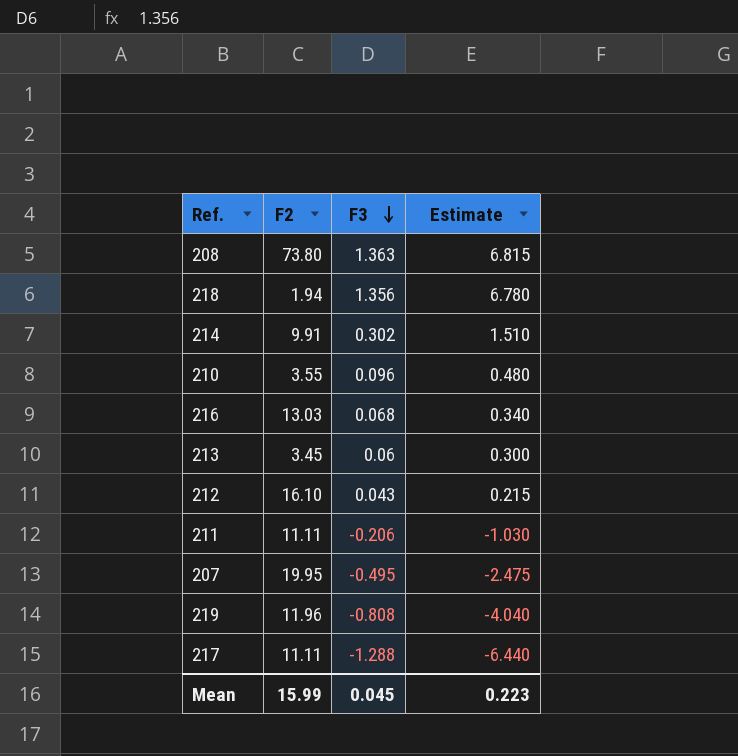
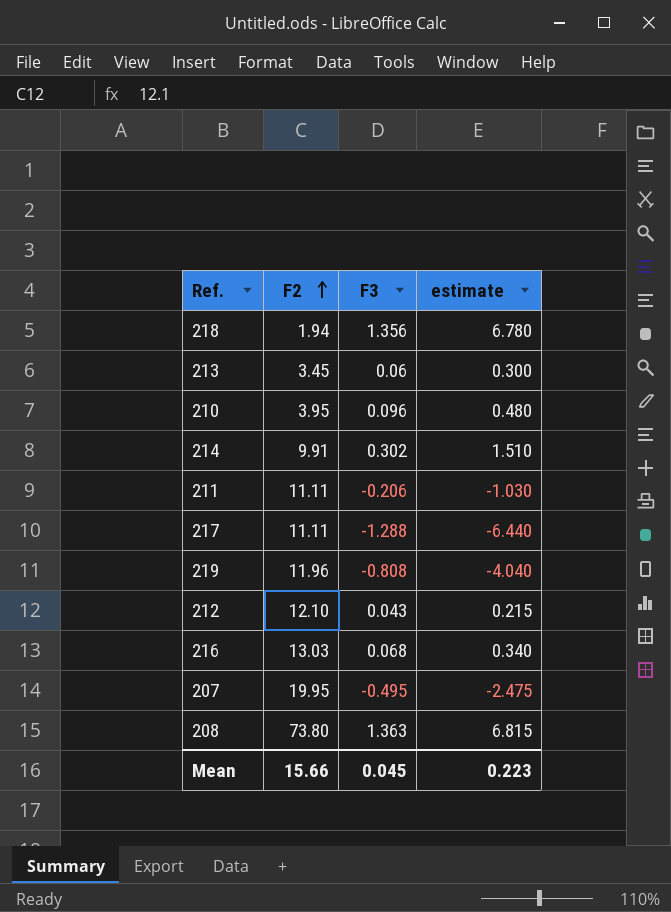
row order: F3 descending -> F2 ascending
column name: Estimate -> estimate
210 | F2: 3.55 -> 3.95
212 | F2: 16.10 -> 12.10
Mean | F2: 15.99 -> 15.66

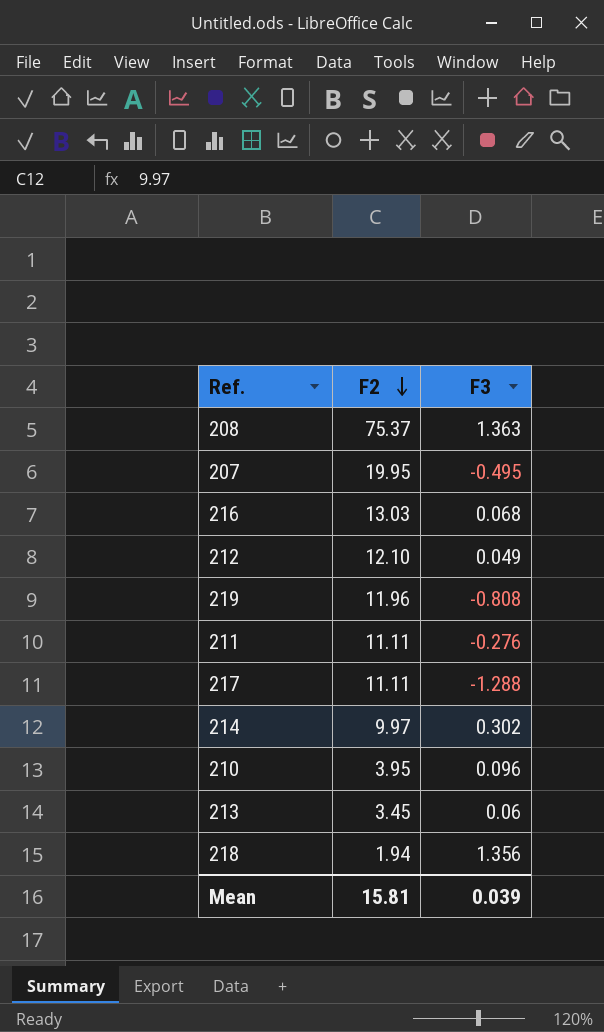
row order: F2 ascending -> F2 descending
column estimate | formula: [F3] * 5 -> none
208 | F2: 73.80 -> 75.37
212 | F3: 0.043 -> 0.049
211 | F3: -0.206 -> -0.276
214 | F2: 9.91 -> 9.97
Mean | F2: 15.66 -> 15.81
Mean | F3: 0.045 -> 0.039

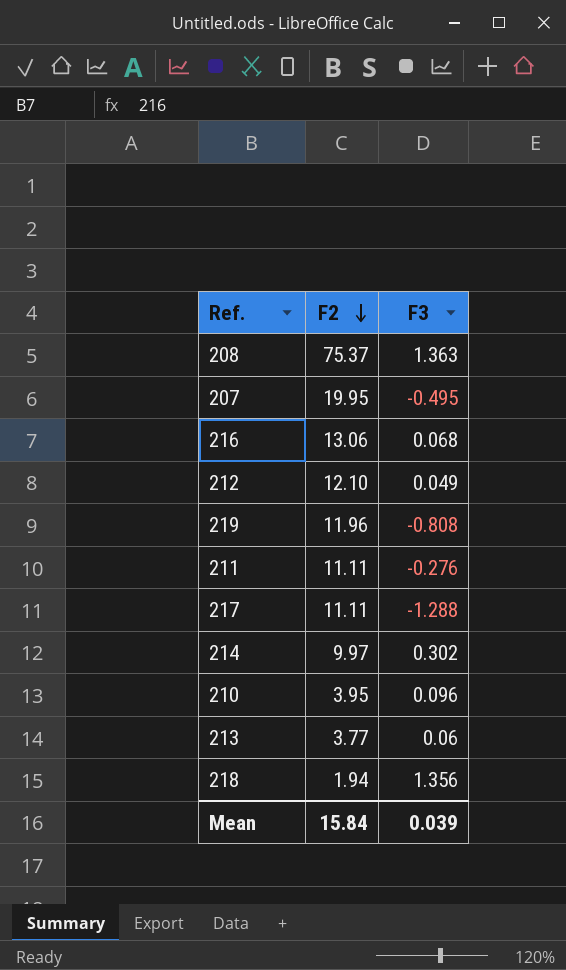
216 | F2: 13.03 -> 13.06
213 | F2: 3.45 -> 3.77
Mean | F2: 15.81 -> 15.84

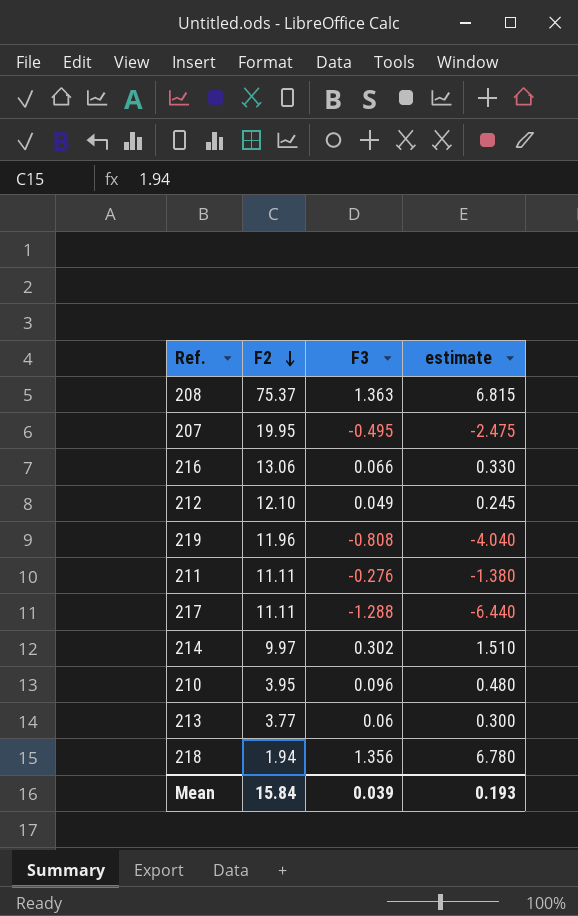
column estimate | formula: none -> [F3] * 5
216 | F3: 0.068 -> 0.066

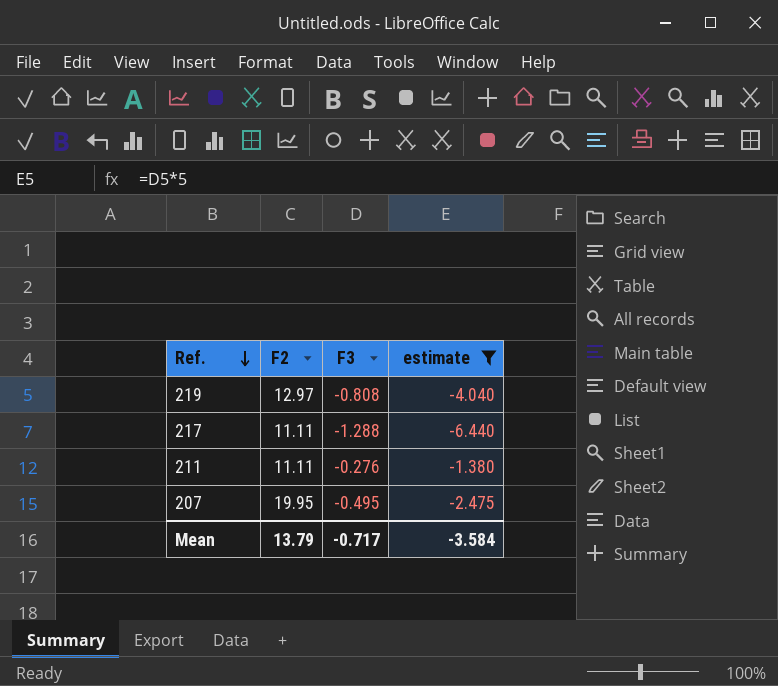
filter: none -> estimate <= -1.380
row order: F2 descending -> Ref. descending
219 | F2: 11.96 -> 12.97
Mean | F2: 15.84 -> 13.79
Mean | F3: 0.039 -> -0.717
Mean | estimate: 0.193 -> -3.584

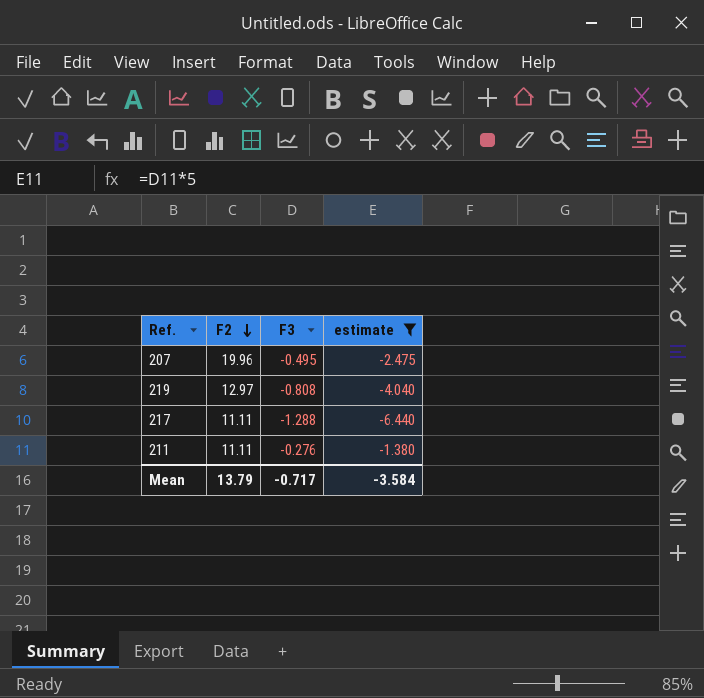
row order: Ref. descending -> F2 descending
207 | F2: 19.95 -> 19.96

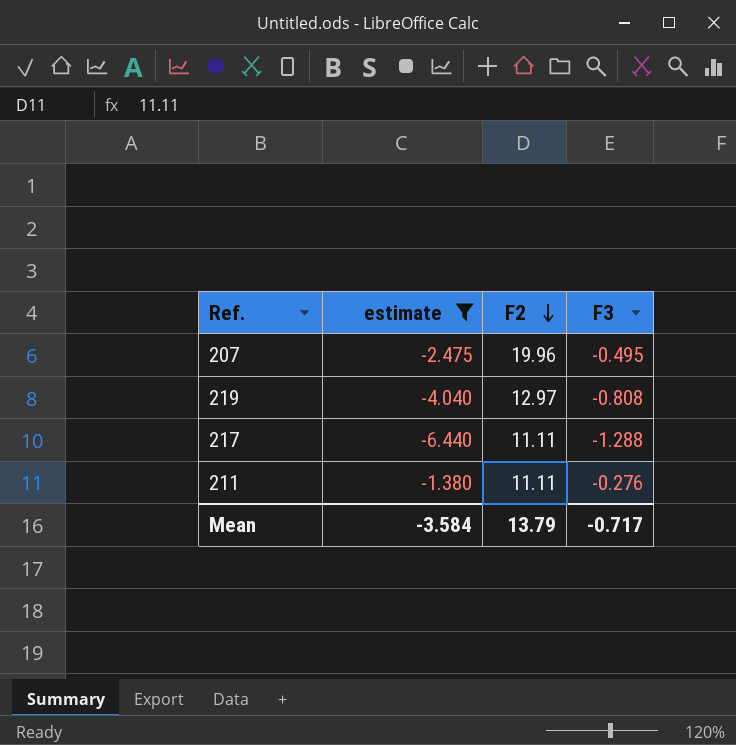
column estimate | position: 4 -> 2

